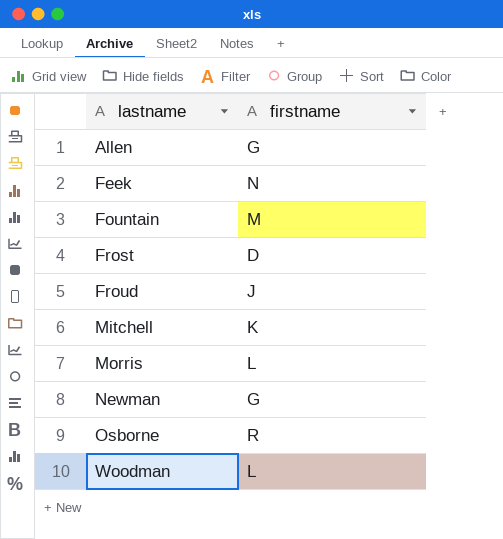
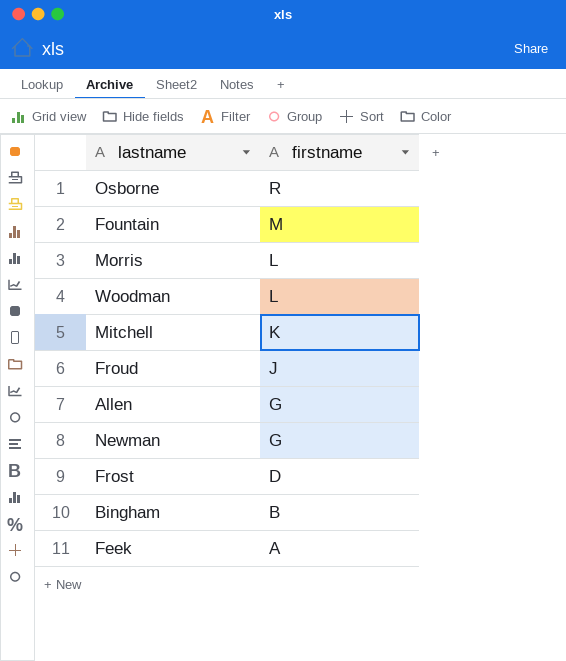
row order: lastname ascending -> firstname descending
row Bingham: none -> B
Feek | firstname: N -> A

